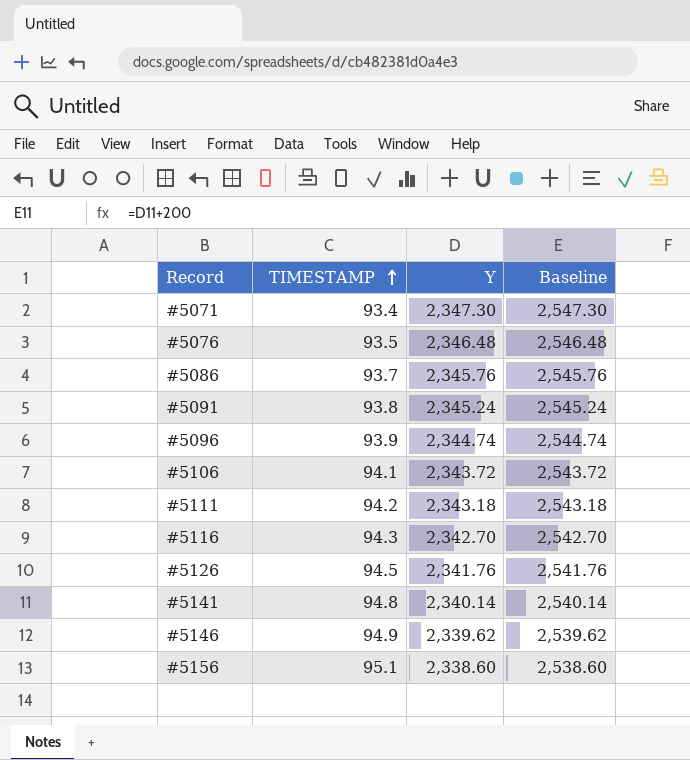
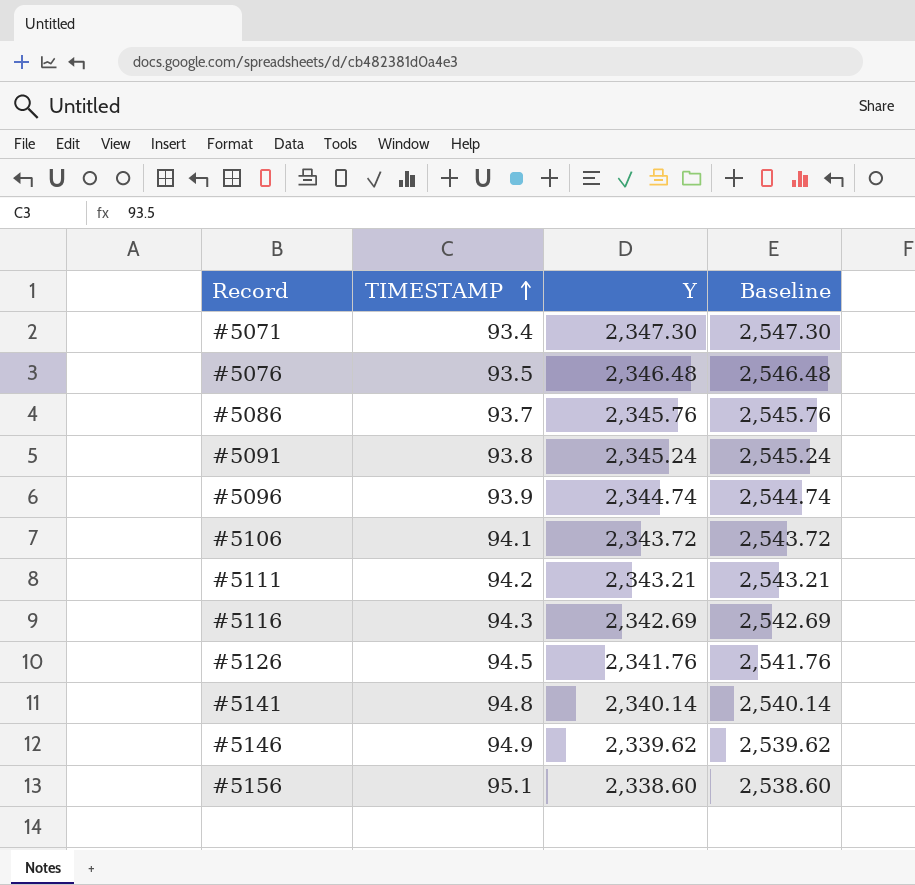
#5111 | Y: 2,343.18 -> 2,343.21
#5111 | Baseline: 2,543.18 -> 2,543.21
#5116 | Y: 2,342.70 -> 2,342.69
#5116 | Baseline: 2,542.70 -> 2,542.69

